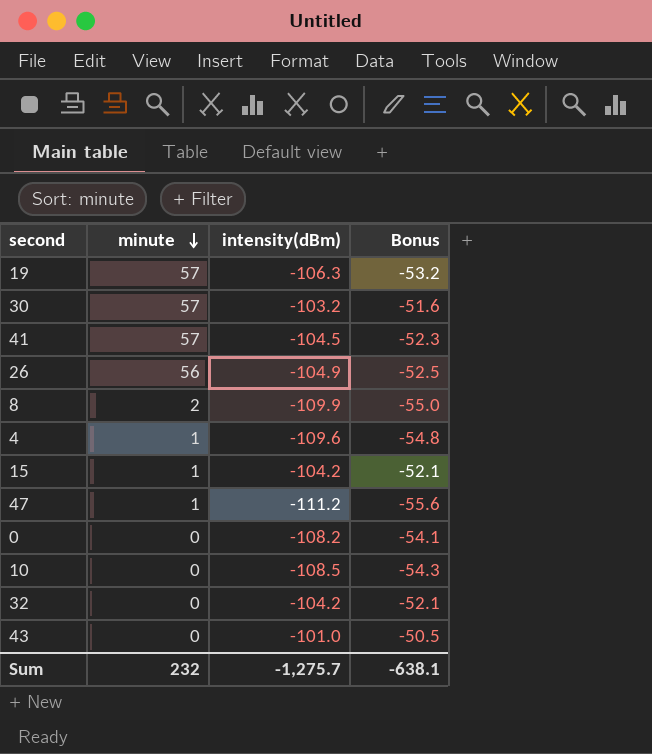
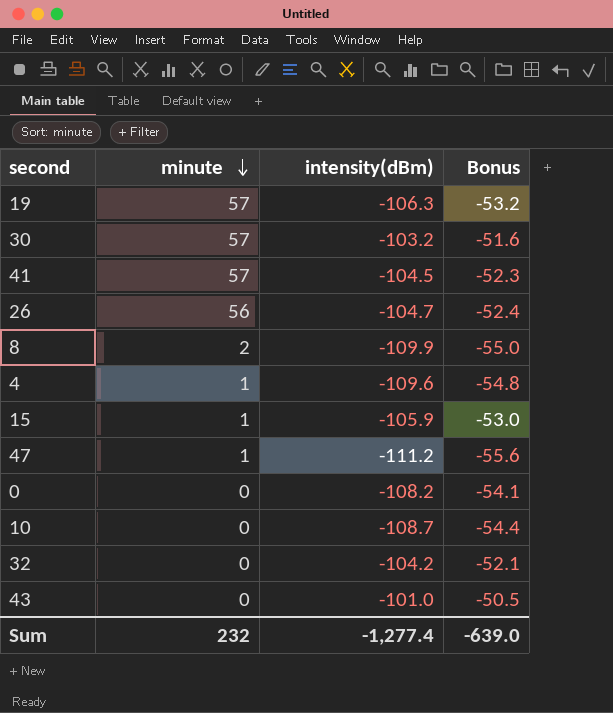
26 | intensity(dBm): -104.9 -> -104.7
26 | Bonus: -52.5 -> -52.4
15 | intensity(dBm): -104.2 -> -105.9
15 | Bonus: -52.1 -> -53.0
10 | intensity(dBm): -108.5 -> -108.7
10 | Bonus: -54.3 -> -54.4
Sum | intensity(dBm): -1,275.7 -> -1,277.4
Sum | Bonus: -638.1 -> -639.0

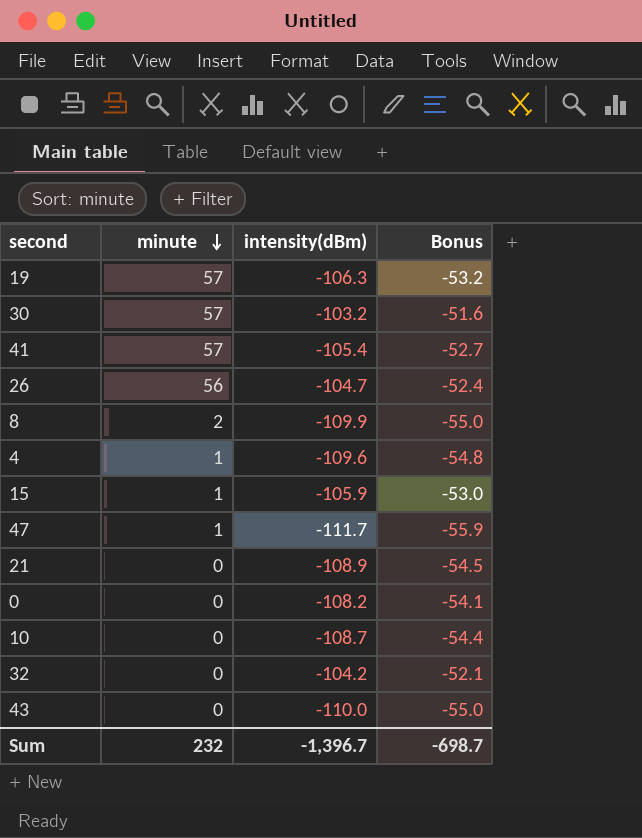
41 | intensity(dBm): -104.5 -> -105.4
41 | Bonus: -52.3 -> -52.7
47 | intensity(dBm): -111.2 -> -111.7
47 | Bonus: -55.6 -> -55.9
row 21: none -> 0 | -108.9 | -54.5
43 | intensity(dBm): -101.0 -> -110.0
43 | Bonus: -50.5 -> -55.0
Sum | intensity(dBm): -1,277.4 -> -1,396.7
Sum | Bonus: -639.0 -> -698.7

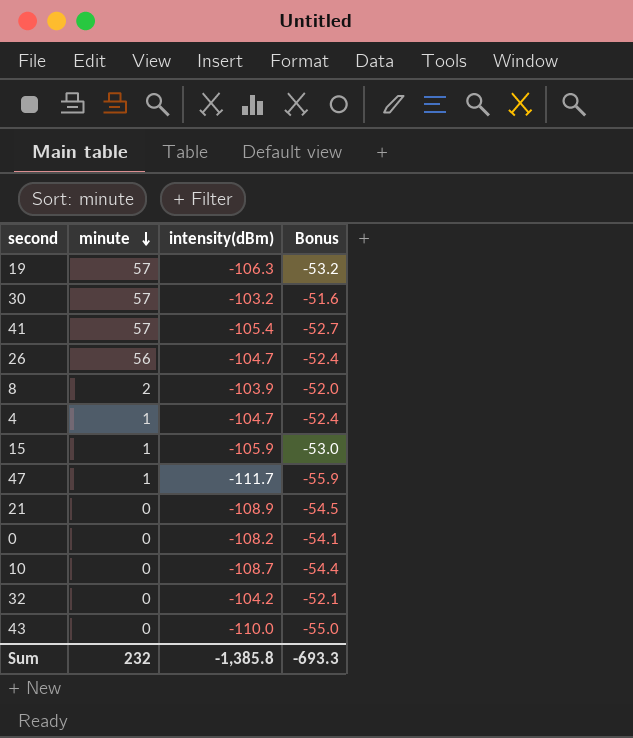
8 | intensity(dBm): -109.9 -> -103.9
8 | Bonus: -55.0 -> -52.0
4 | intensity(dBm): -109.6 -> -104.7
4 | Bonus: -54.8 -> -52.4
Sum | intensity(dBm): -1,396.7 -> -1,385.8
Sum | Bonus: -698.7 -> -693.3

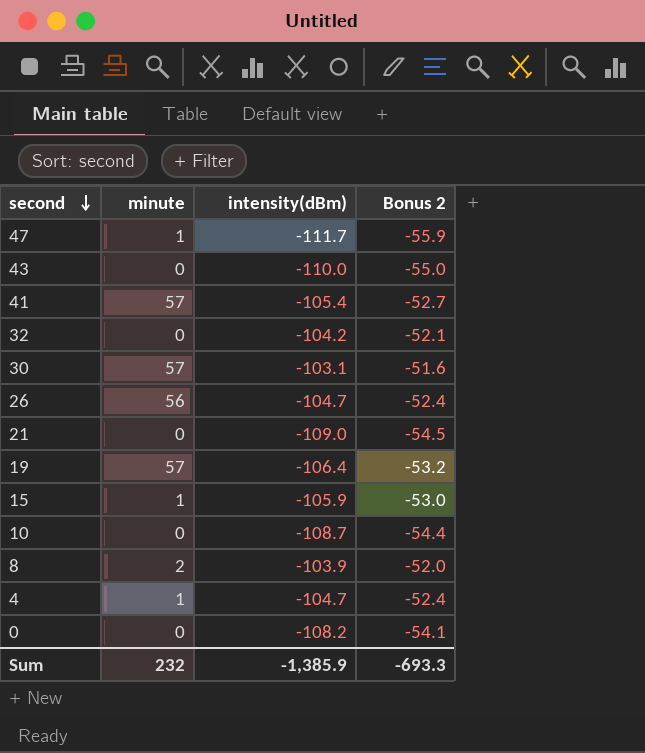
row order: minute descending -> second descending
column name: Bonus -> Bonus 2
30 | intensity(dBm): -103.2 -> -103.1
21 | intensity(dBm): -108.9 -> -109.0
19 | intensity(dBm): -106.3 -> -106.4
Sum | intensity(dBm): -1,385.8 -> -1,385.9

